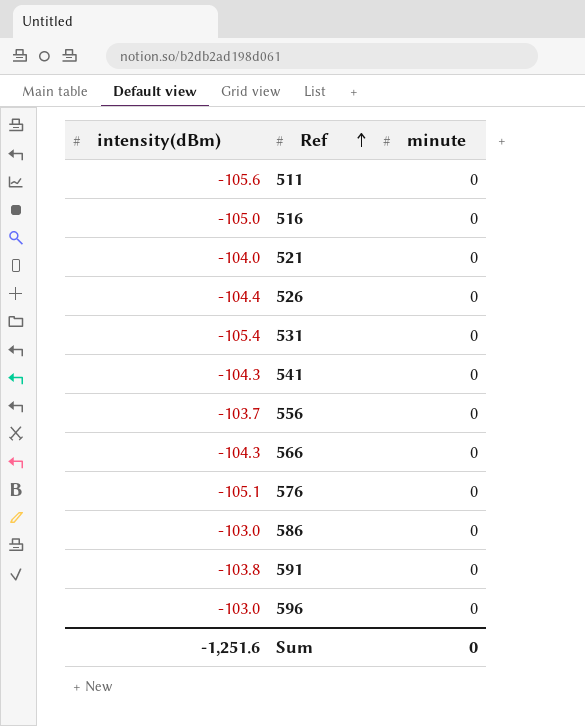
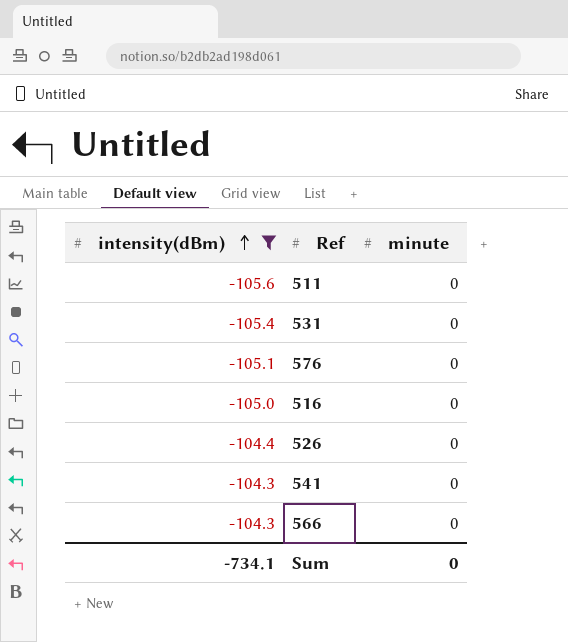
filter: none -> intensity(dBm) <= -104.3
row order: Ref ascending -> intensity(dBm) ascending
Sum | intensity(dBm): -1,251.6 -> -734.1

